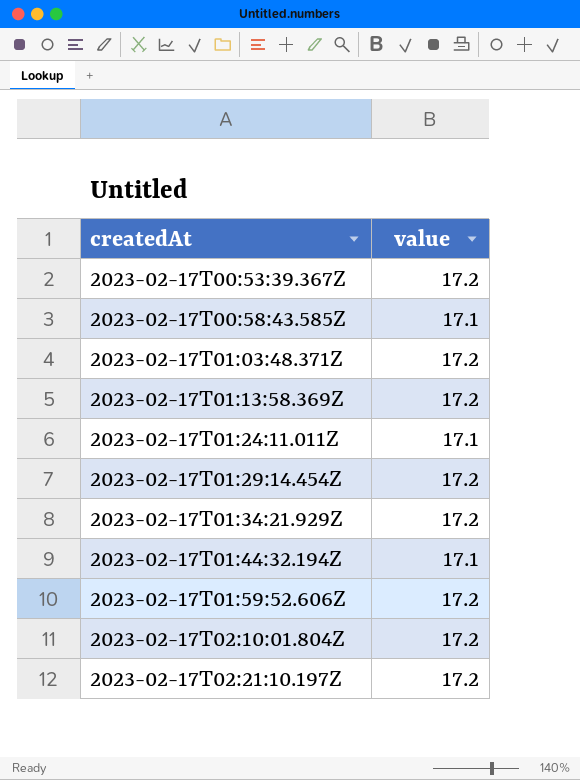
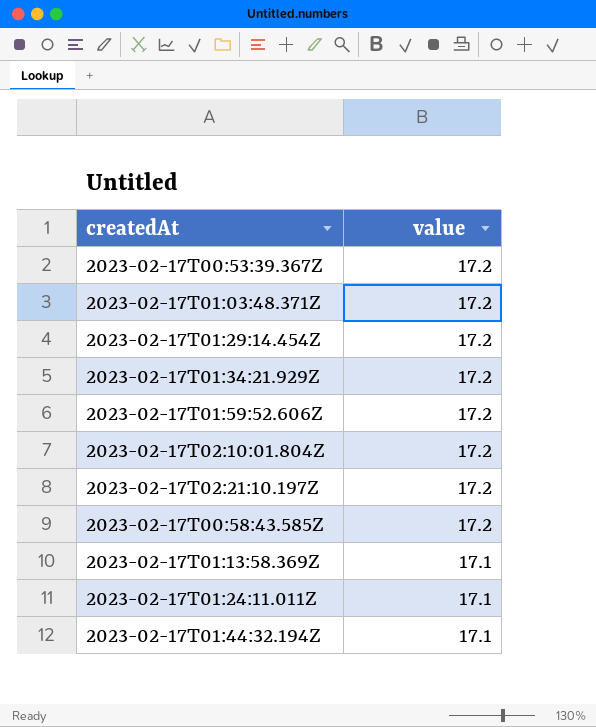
row order: createdAt ascending -> value descending
2023-02-17T00:58:43.585Z | value: 17.1 -> 17.2
2023-02-17T01:13:58.369Z | value: 17.2 -> 17.1

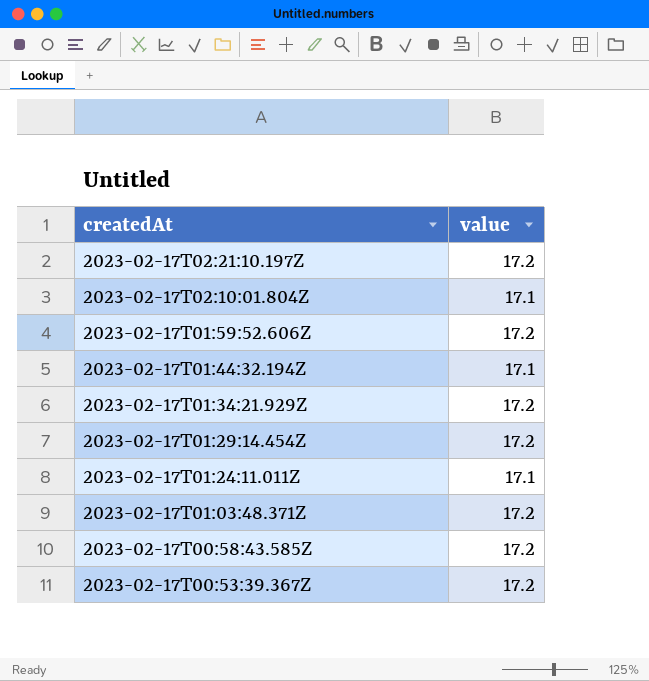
row order: value descending -> createdAt descending
row 2023-02-17T01:13:58.369Z: 17.1 -> none
2023-02-17T02:10:01.804Z | value: 17.2 -> 17.1

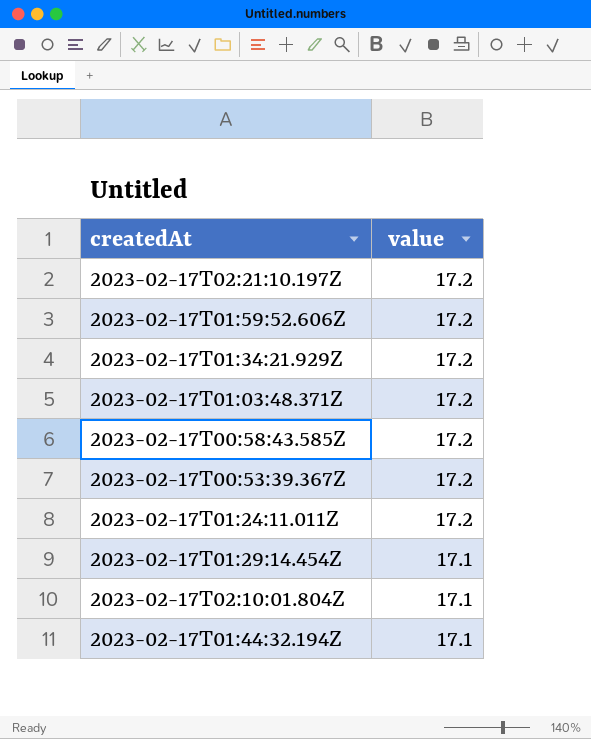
row order: createdAt descending -> value descending
2023-02-17T01:24:11.011Z | value: 17.1 -> 17.2
2023-02-17T01:29:14.454Z | value: 17.2 -> 17.1

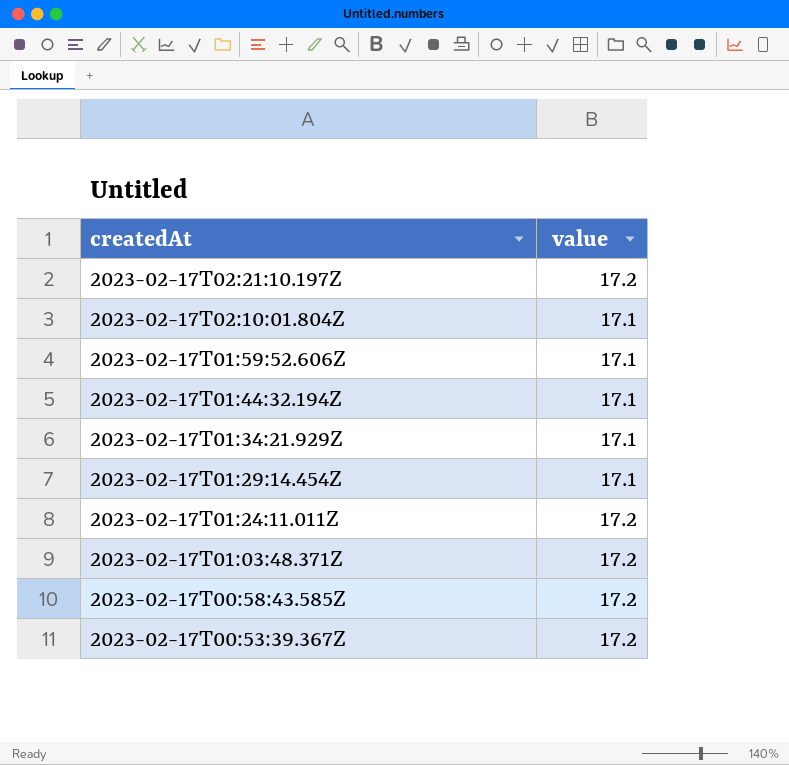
row order: value descending -> createdAt descending
2023-02-17T01:59:52.606Z | value: 17.2 -> 17.1
2023-02-17T01:34:21.929Z | value: 17.2 -> 17.1

